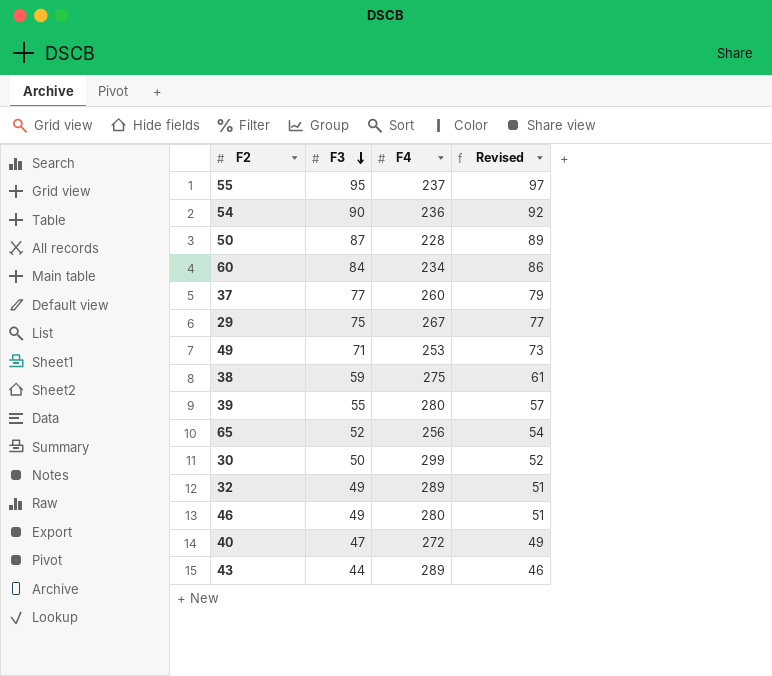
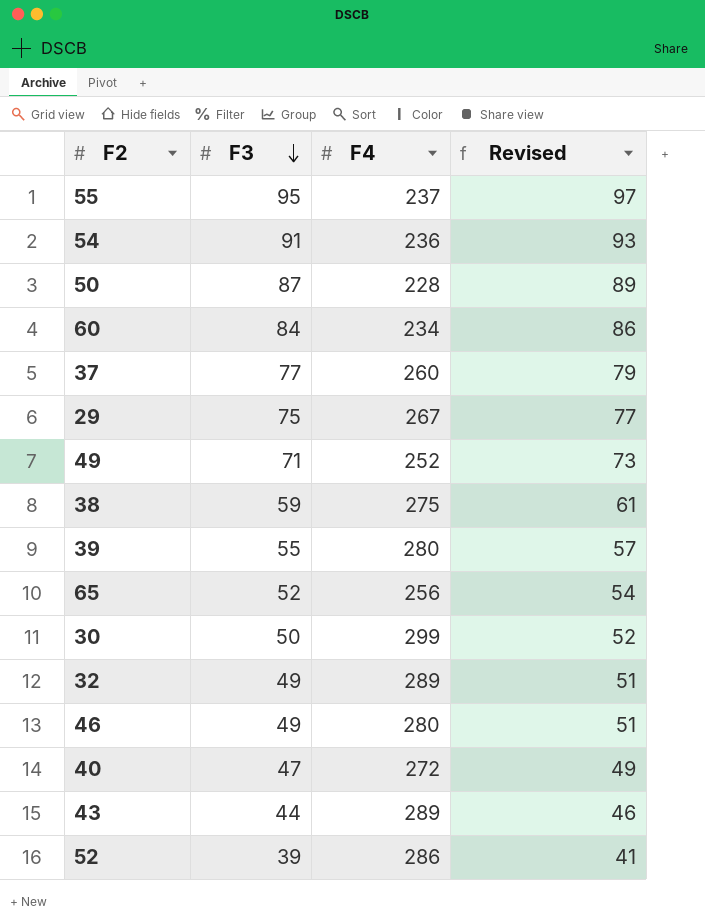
54 | F3: 90 -> 91
54 | Revised: 92 -> 93
49 | F4: 253 -> 252
row 52: none -> 39 | 286 | 41

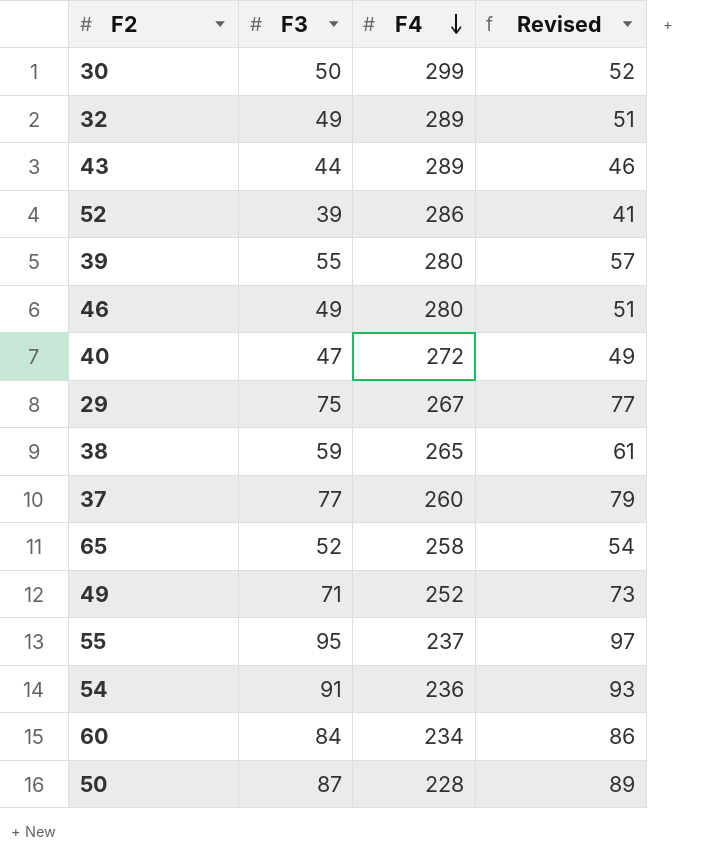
row order: F3 descending -> F4 descending
38 | F4: 275 -> 265
65 | F4: 256 -> 258

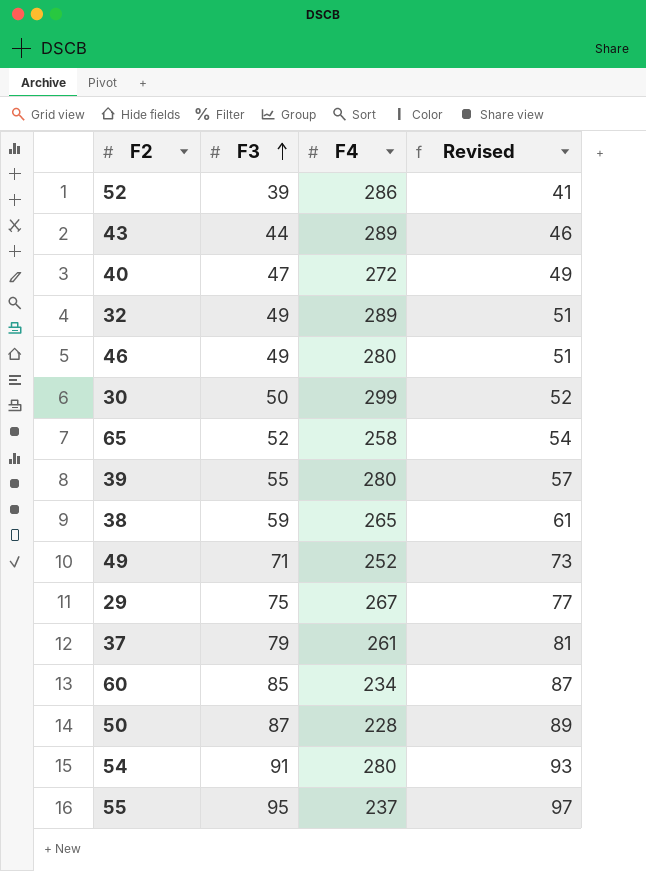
row order: F4 descending -> F3 ascending
37 | F3: 77 -> 79
37 | F4: 260 -> 261
37 | Revised: 79 -> 81
60 | F3: 84 -> 85
60 | Revised: 86 -> 87
54 | F4: 236 -> 280

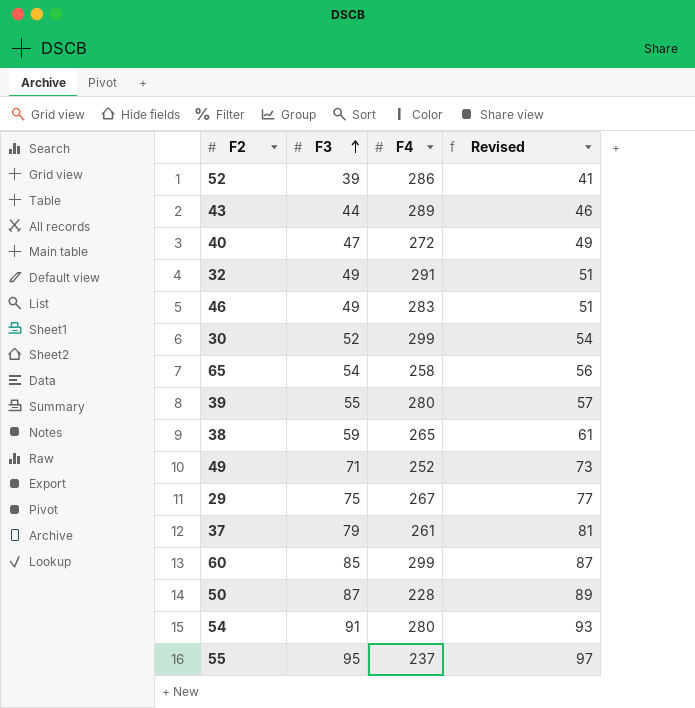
32 | F4: 289 -> 291
46 | F4: 280 -> 283
30 | F3: 50 -> 52
30 | Revised: 52 -> 54
65 | F3: 52 -> 54
65 | Revised: 54 -> 56
60 | F4: 234 -> 299

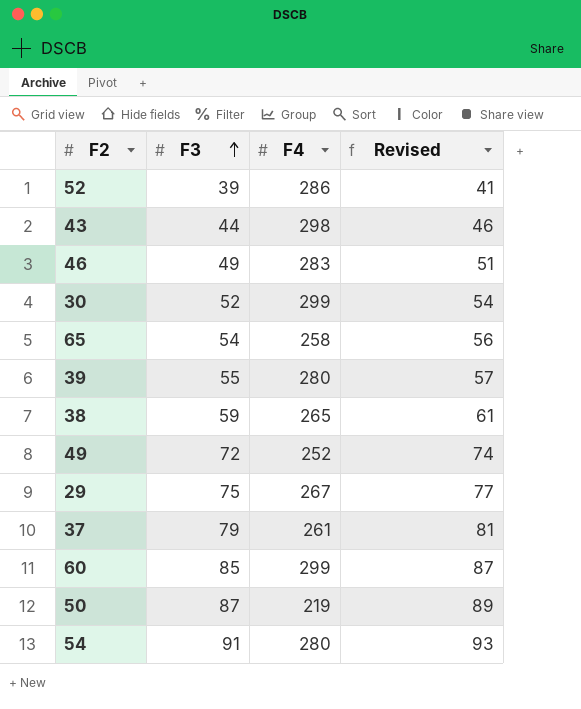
row 40: 47 | 272 | 49 -> none
row 32: 49 | 291 | 51 -> none
row 55: 95 | 237 | 97 -> none
43 | F4: 289 -> 298
49 | F3: 71 -> 72
49 | Revised: 73 -> 74
50 | F4: 228 -> 219

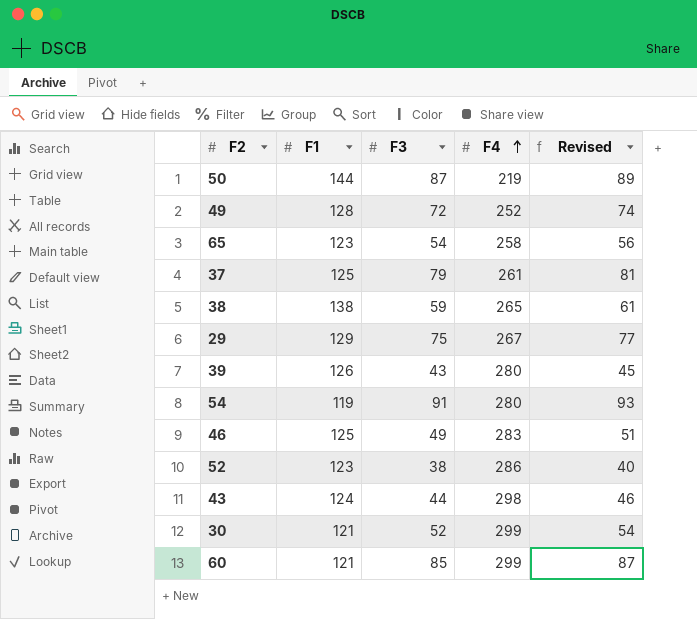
row order: F3 ascending -> F4 ascending
column F1 | position: none -> 2
39 | F3: 55 -> 43
39 | Revised: 57 -> 45
52 | F3: 39 -> 38
52 | Revised: 41 -> 40

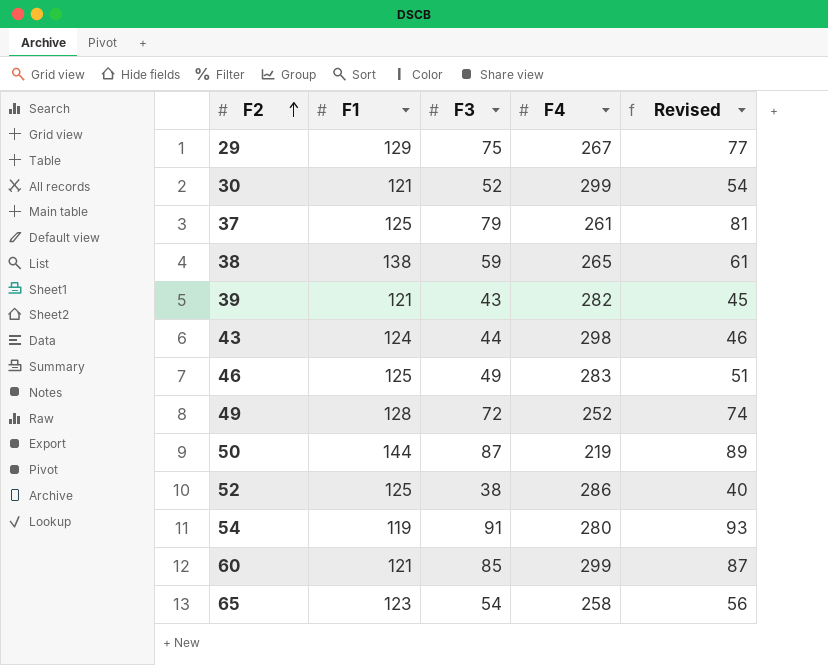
row order: F4 ascending -> F2 ascending
39 | F1: 126 -> 121
39 | F4: 280 -> 282
52 | F1: 123 -> 125

